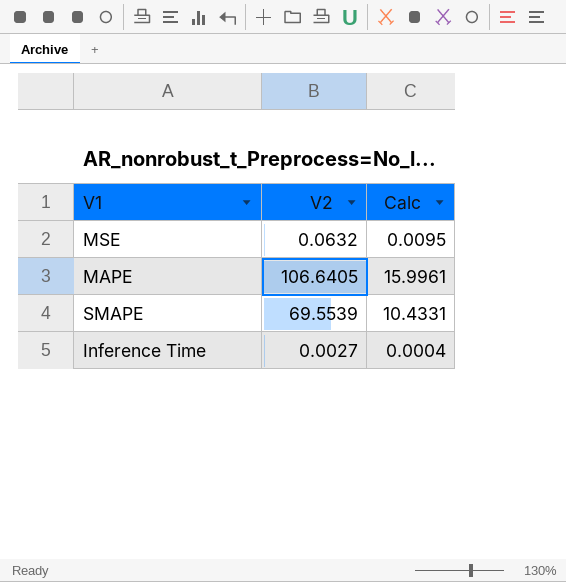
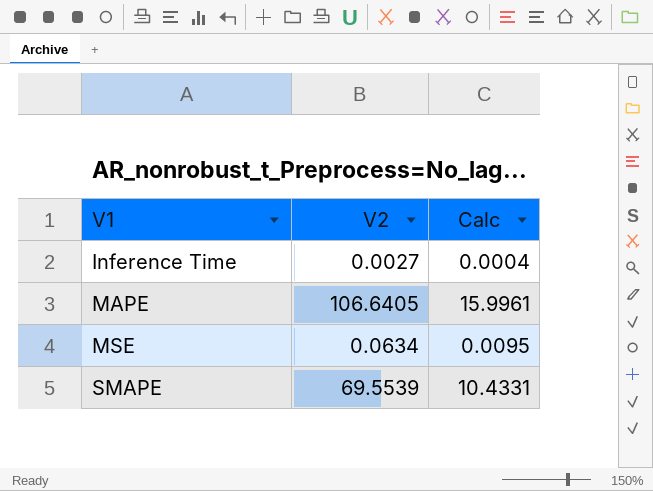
row order: none -> V1 ascending
MSE | V2: 0.0632 -> 0.0634

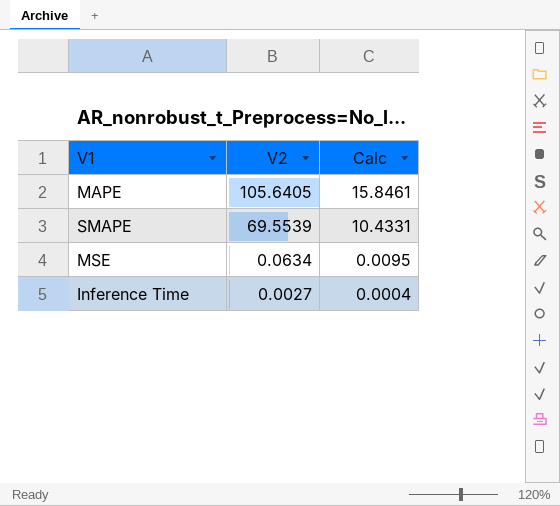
row order: V1 ascending -> V2 descending
MAPE | V2: 106.6405 -> 105.6405
MAPE | Calc: 15.9961 -> 15.8461

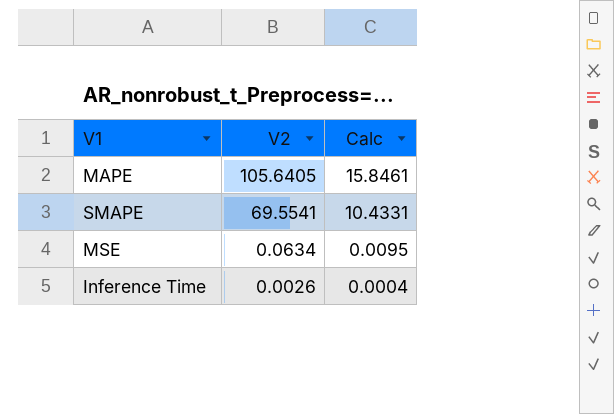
SMAPE | V2: 69.5539 -> 69.5541
Inference Time | V2: 0.0027 -> 0.0026

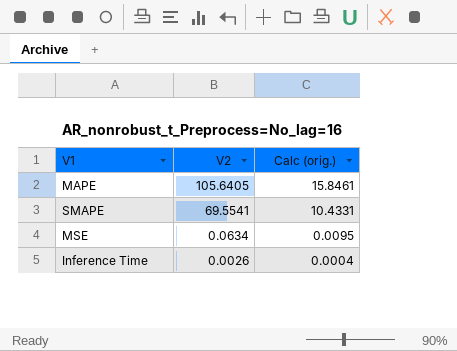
column name: Calc -> Calc (orig.)

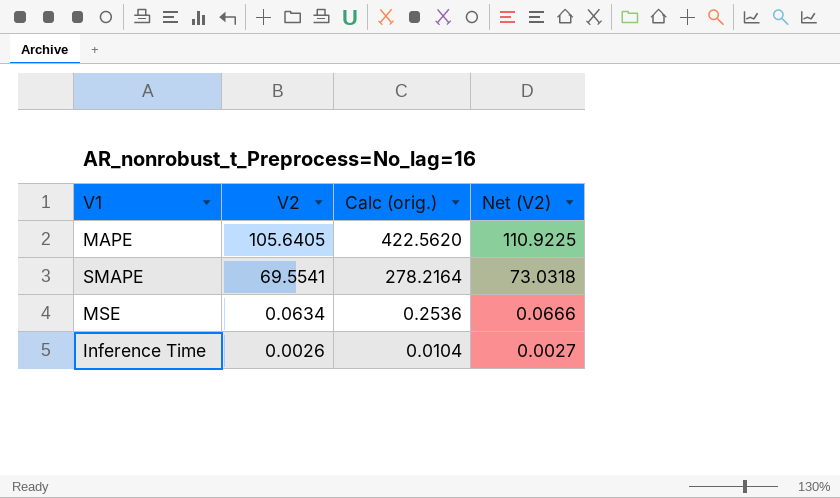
column Calc (orig.) | formula: [V2] * 0.15 -> [V2] * 4
column Net (V2) | formula: none -> [V2] * 1.05

